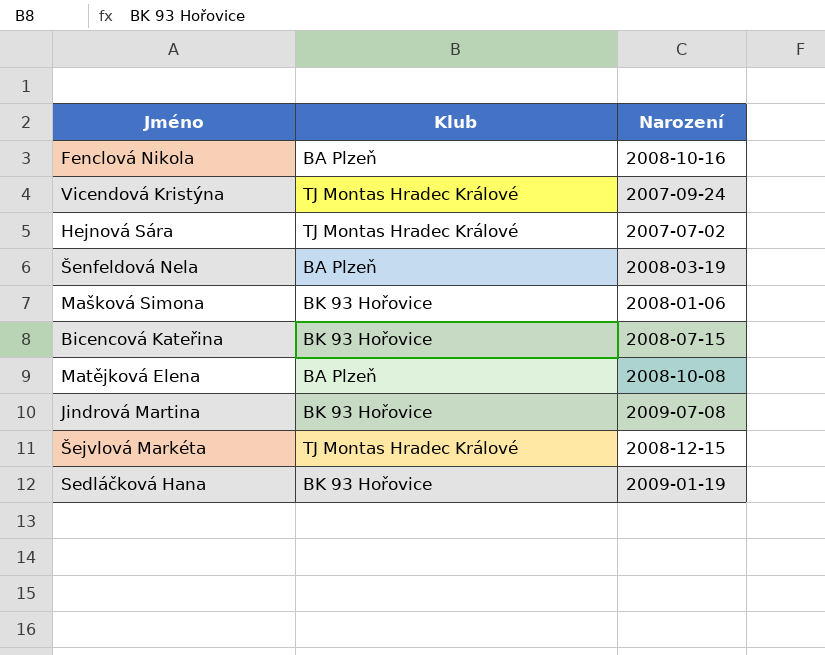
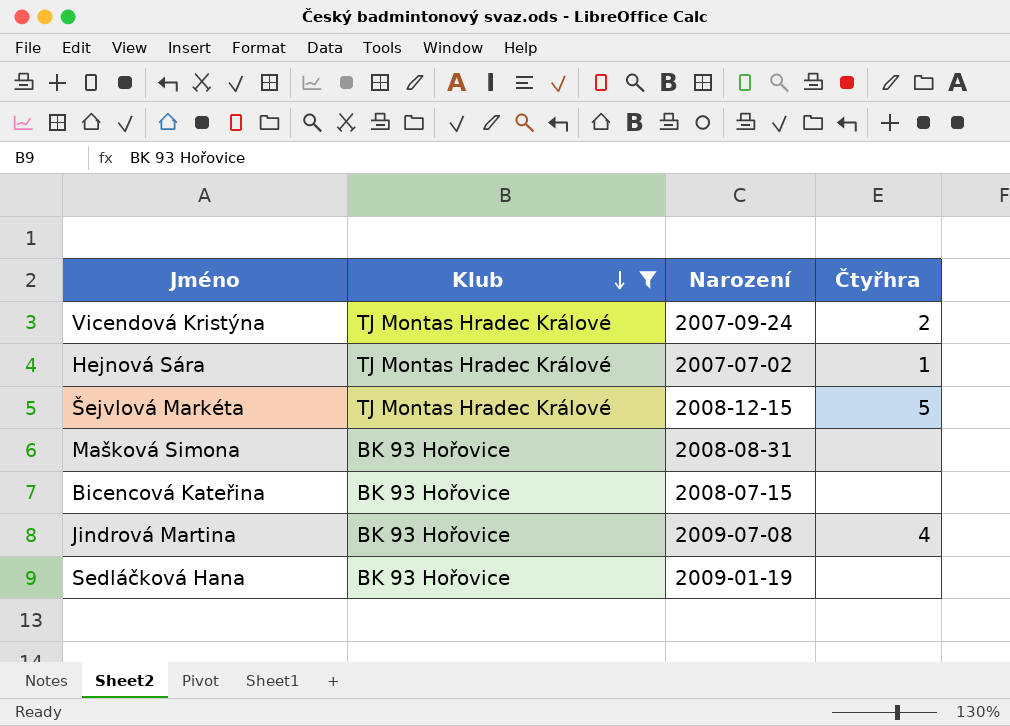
filter: none -> Klub != BA Plzeň
row order: none -> Klub descending
column Čtyřhra | position: none -> 4
Mašková Simona | Narození: 2008-01-06 -> 2008-08-31

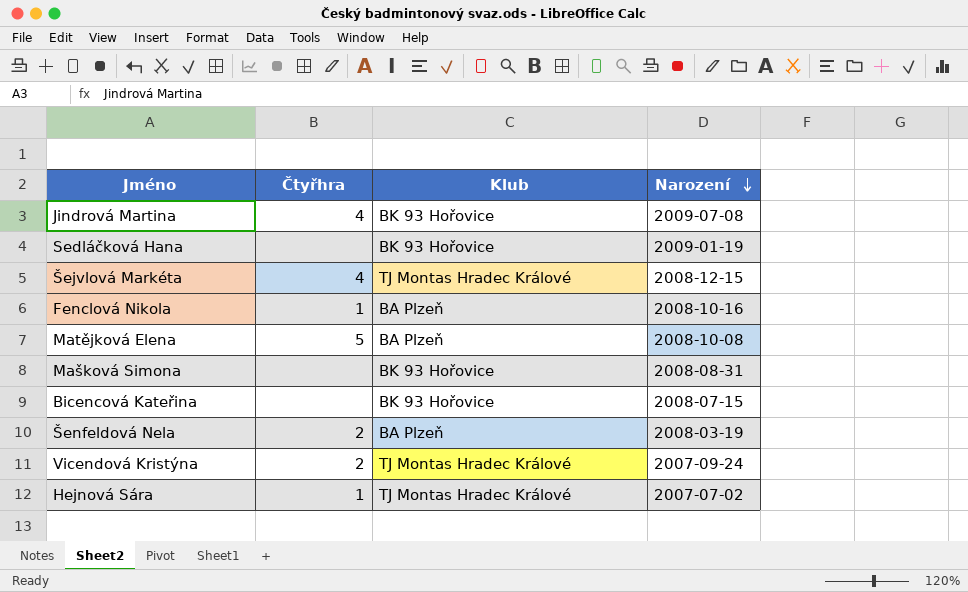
filter: Klub != BA Plzeň -> none
row order: Klub descending -> Narození descending
column Čtyřhra | position: 4 -> 2
Šejvlová Markéta | Čtyřhra: 5 -> 4

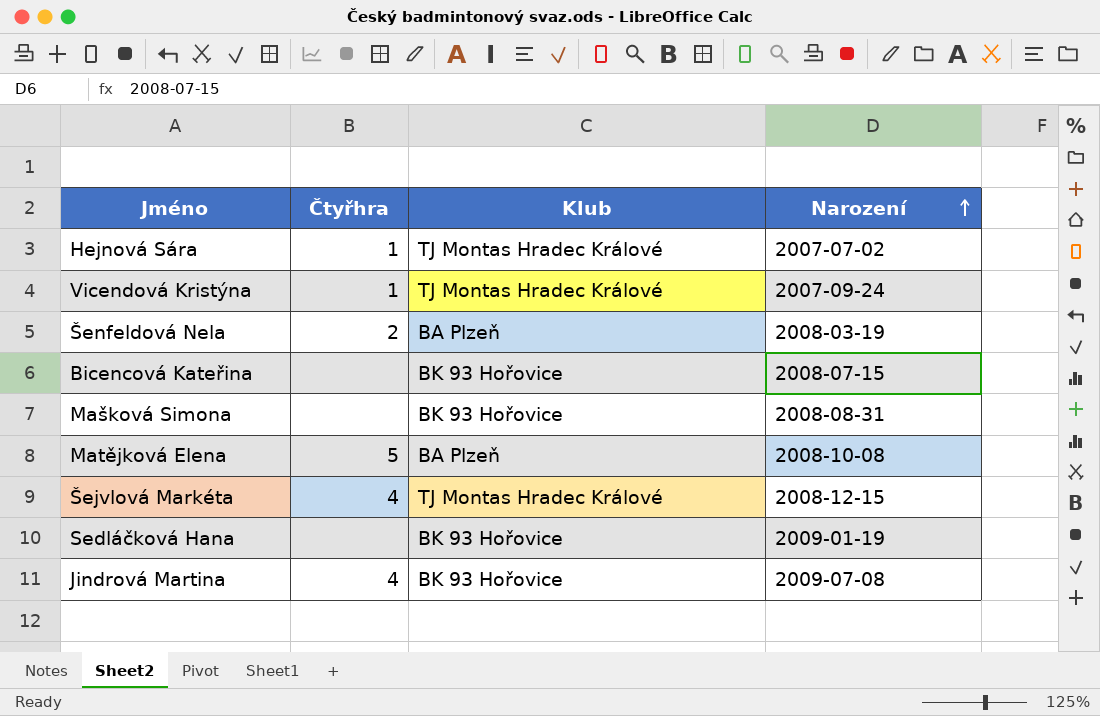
row order: Narození descending -> Narození ascending
row Fenclová Nikola: 1 | BA Plzeň | 2008-10-16 -> none
Vicendová Kristýna | Čtyřhra: 2 -> 1

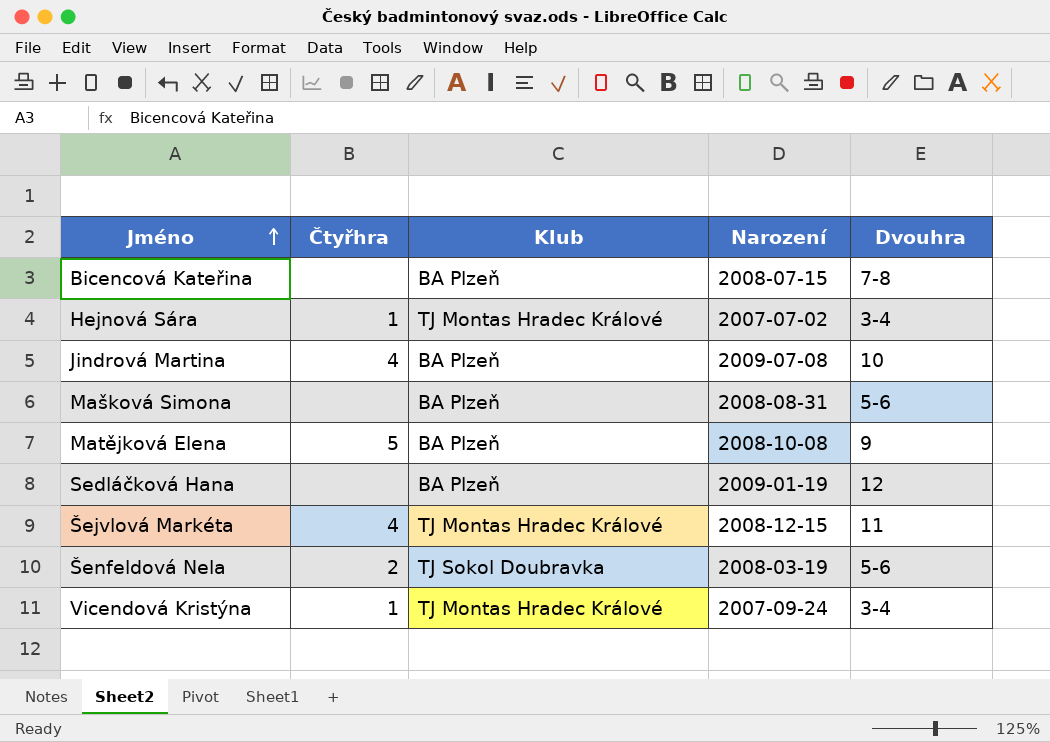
row order: Narození ascending -> Jméno ascending
column Dvouhra | position: none -> 5
Bicencová Kateřina | Klub: BK 93 Hořovice -> BA Plzeň
Jindrová Martina | Klub: BK 93 Hořovice -> BA Plzeň
Mašková Simona | Klub: BK 93 Hořovice -> BA Plzeň
Sedláčková Hana | Klub: BK 93 Hořovice -> BA Plzeň
Šenfeldová Nela | Klub: BA Plzeň -> TJ Sokol Doubravka

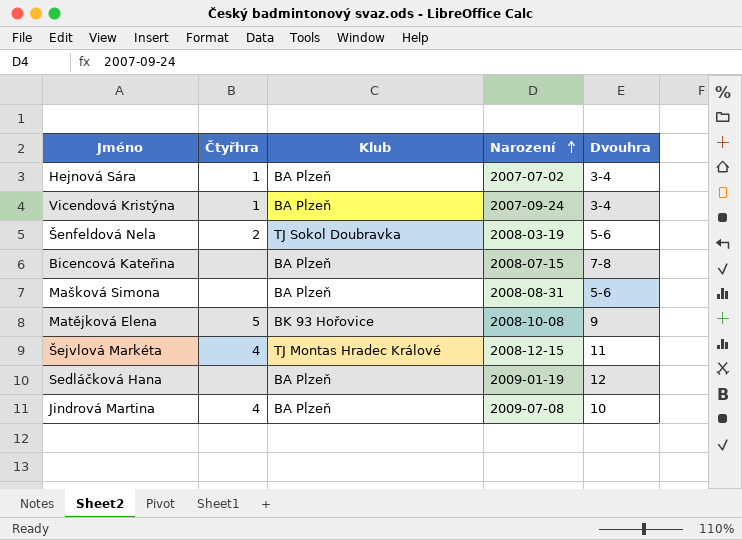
row order: Jméno ascending -> Narození ascending
Hejnová Sára | Klub: TJ Montas Hradec Králové -> BA Plzeň
Vicendová Kristýna | Klub: TJ Montas Hradec Králové -> BA Plzeň
Matějková Elena | Klub: BA Plzeň -> BK 93 Hořovice

